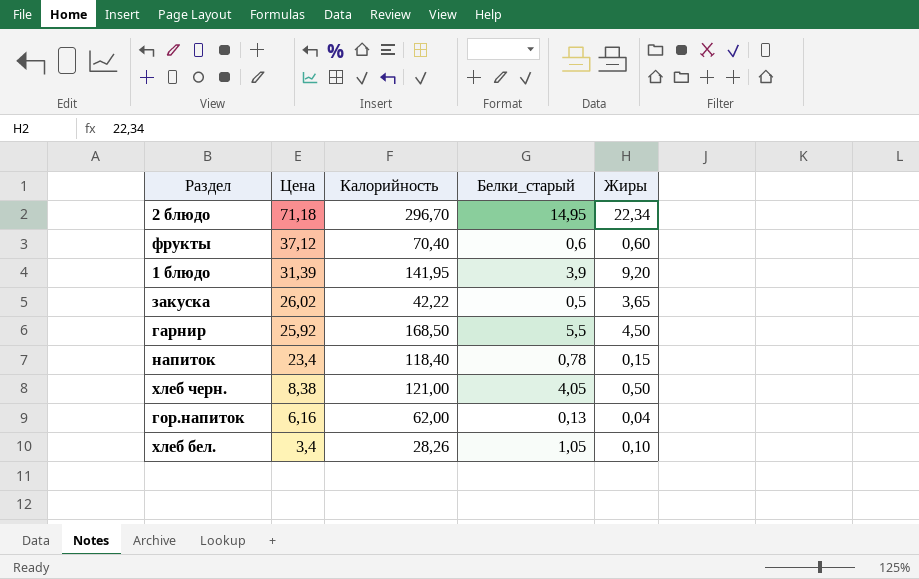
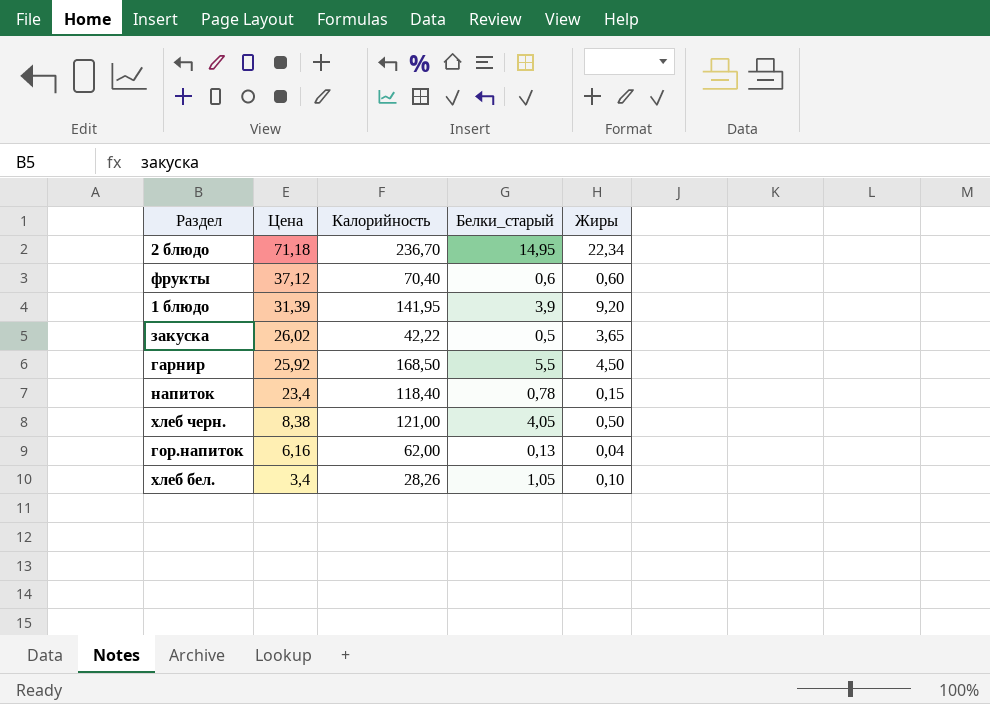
2 блюдо | Калорийность: 296,70 -> 236,70

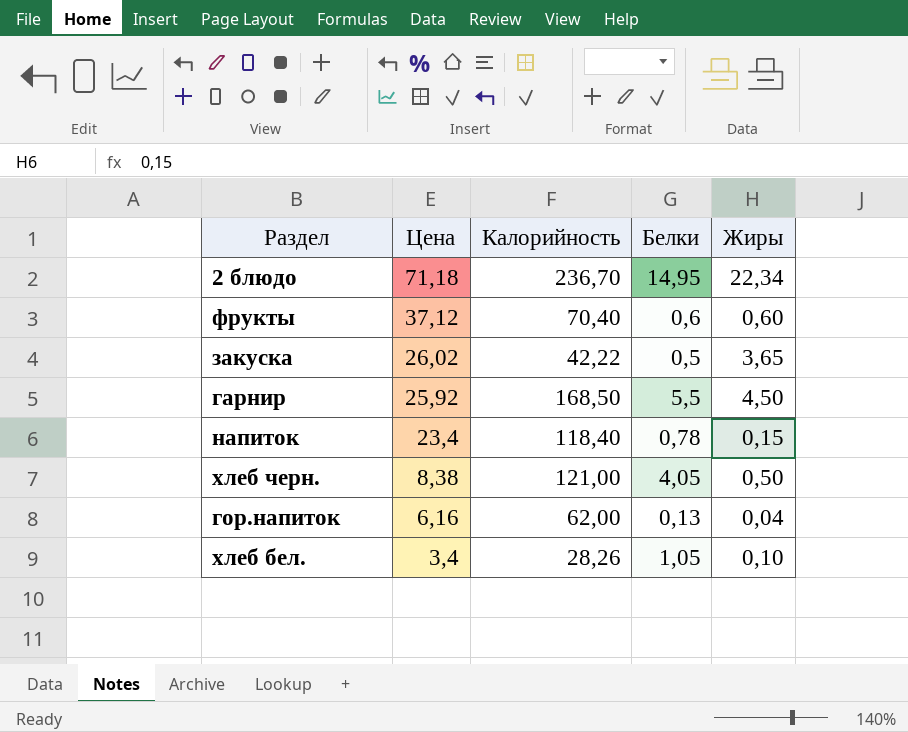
column name: Белки_старый -> Белки
row 1 блюдо: 31,39 | 141,95 | 3,9 | 9,20 -> none

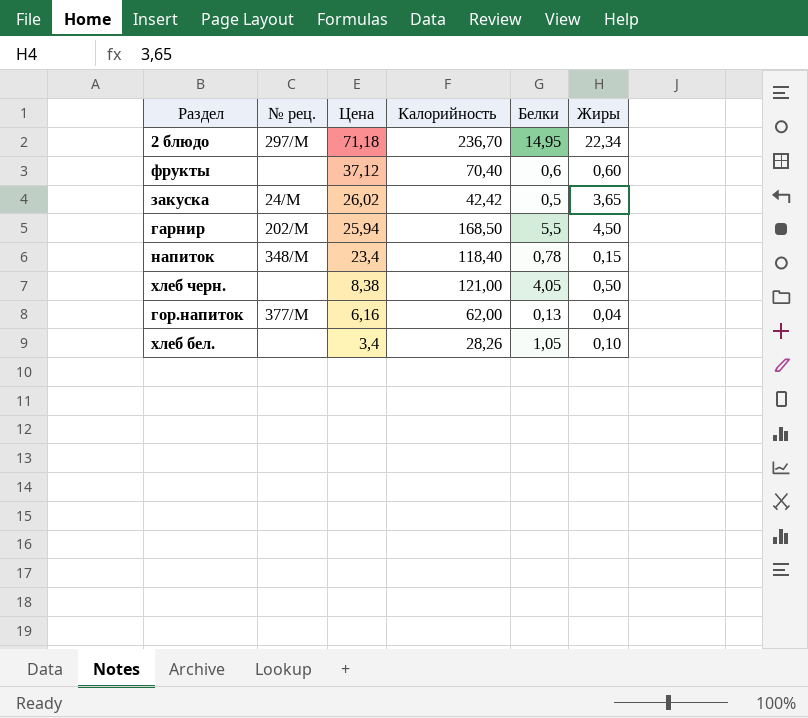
column № рец. | position: none -> 2
закуска | Калорийность: 42,22 -> 42,42
гарнир | Цена: 25,92 -> 25,94

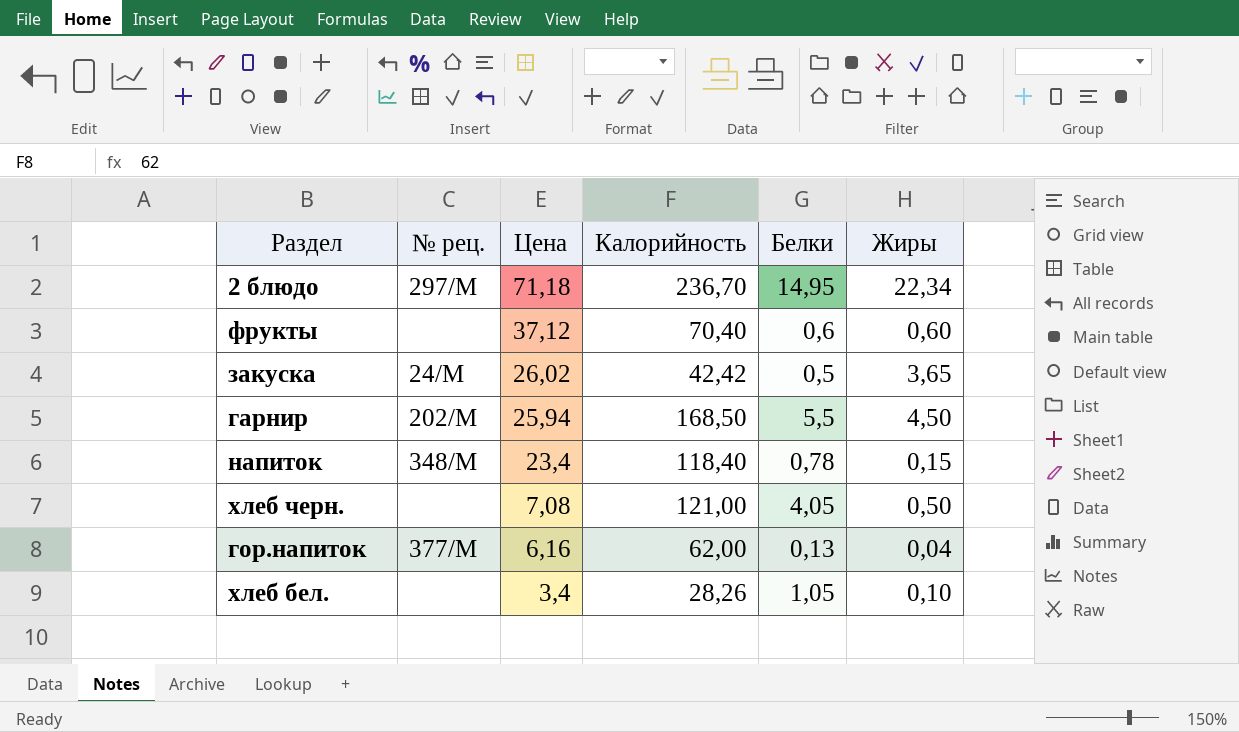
хлеб черн. | Цена: 8,38 -> 7,08

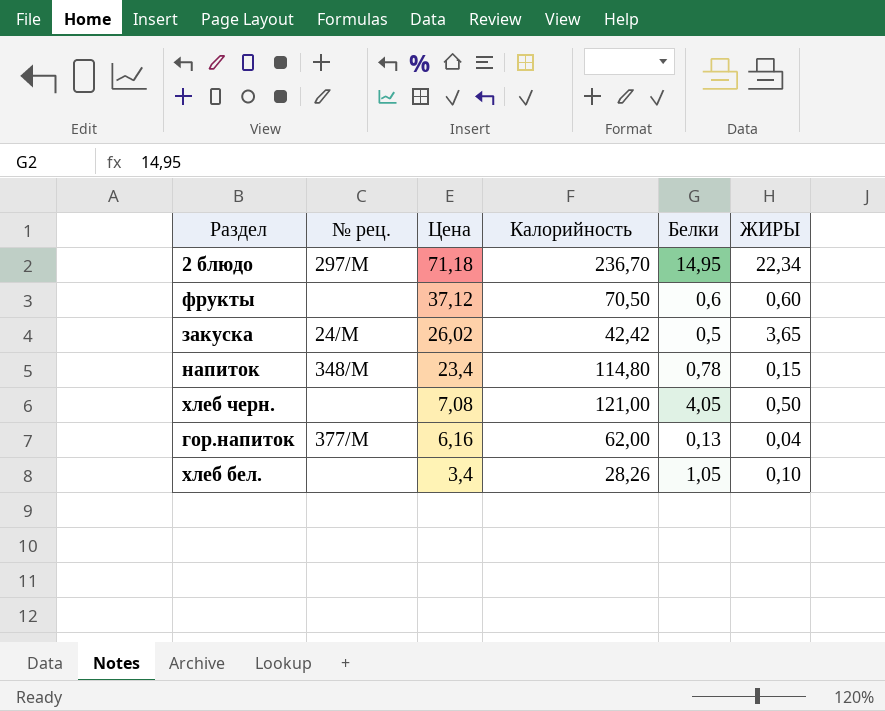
column name: Жиры -> ЖИРЫ
row гарнир: 202/М | 25,94 | 168,50 | 5,5 | 4,50 -> none
фрукты | Калорийность: 70,40 -> 70,50
напиток | Калорийность: 118,40 -> 114,80

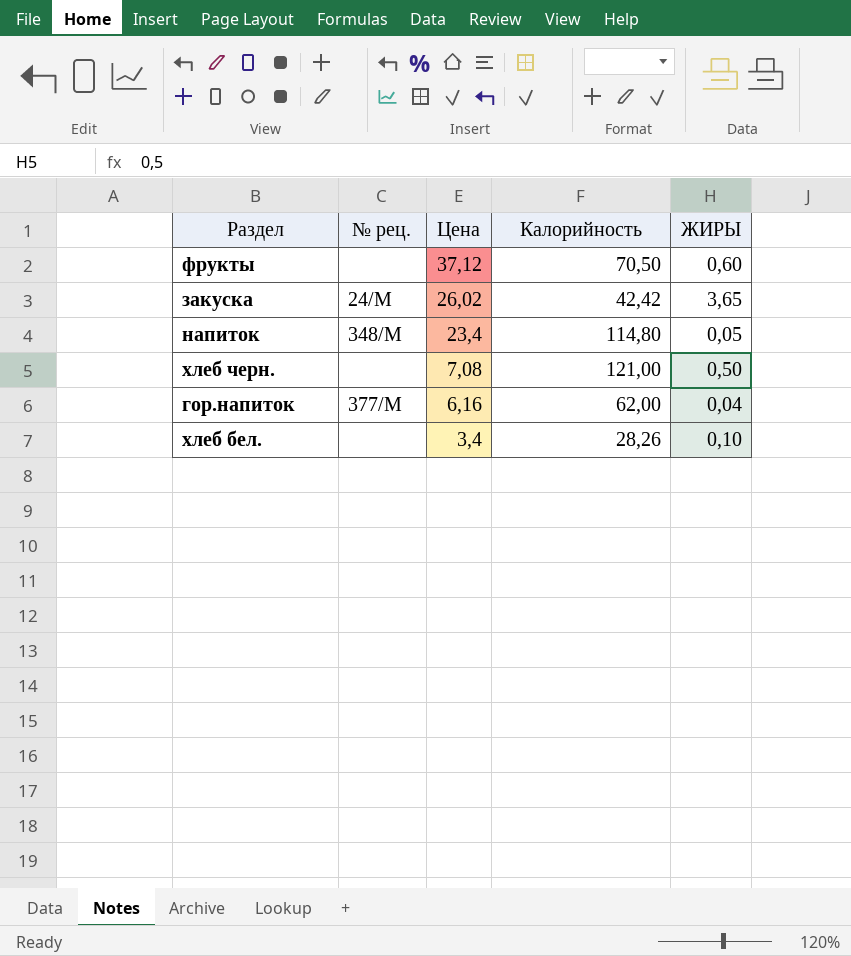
column Белки | position: 5 -> none
row 2 блюдо: 297/М | 71,18 | 236,70 | 14,95 | 22,34 -> none
напиток | ЖИРЫ: 0,15 -> 0,05

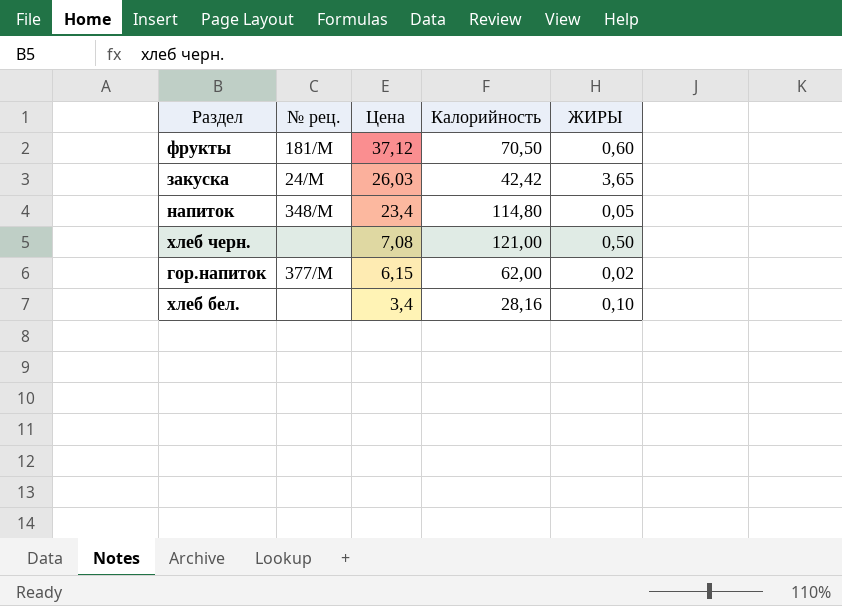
фрукты | № рец.: none -> 181/М
закуска | Цена: 26,02 -> 26,03
гор.напиток | Цена: 6,16 -> 6,15
гор.напиток | ЖИРЫ: 0,04 -> 0,02
хлеб бел. | Калорийность: 28,26 -> 28,16

